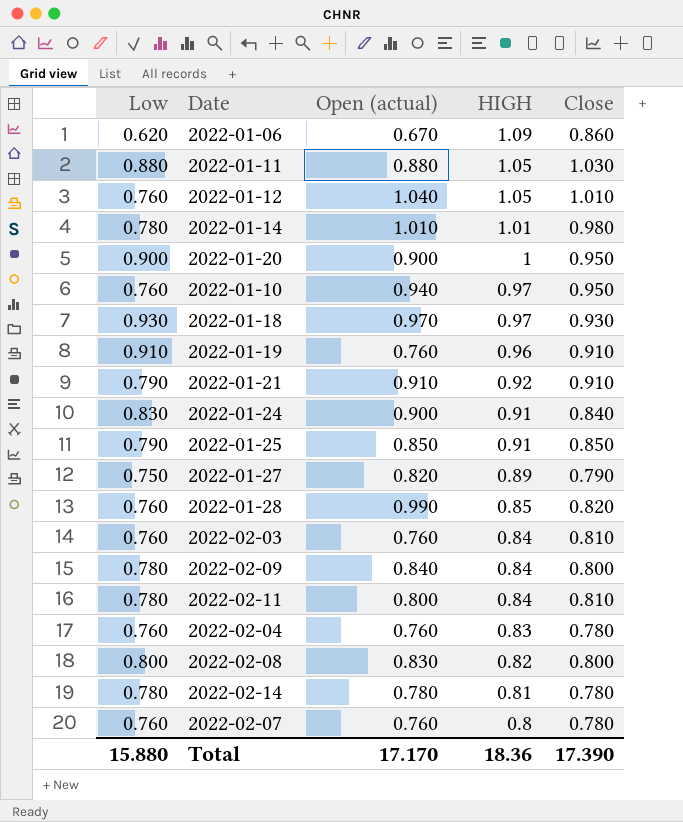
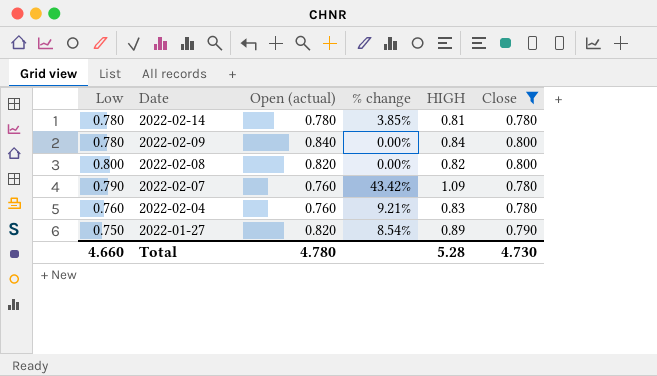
filter: none -> Close <= 0.800
row order: HIGH descending -> Date descending
column % change | formula: none -> ([HIGH] - [Open (actual)]) / [Open (actual)]
2022-02-08 | Open (actual): 0.830 -> 0.820
2022-02-07 | Low: 0.760 -> 0.790
2022-02-07 | HIGH: 0.8 -> 1.09
Total | Low: 15.880 -> 4.660
Total | Open (actual): 17.170 -> 4.780
Total | HIGH: 18.36 -> 5.28
Total | Close: 17.390 -> 4.730

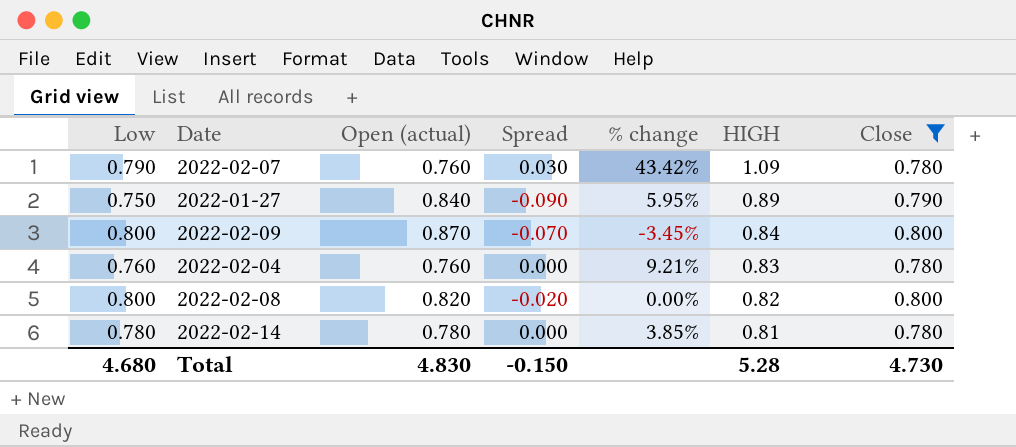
row order: Date descending -> HIGH descending
column Spread | formula: none -> [Low] - [Open (actual)]
2022-01-27 | Open (actual): 0.820 -> 0.840
2022-01-27 | % change: 8.54% -> 5.95%
2022-02-09 | Low: 0.780 -> 0.800
2022-02-09 | Open (actual): 0.840 -> 0.870
2022-02-09 | % change: 0.00% -> -3.45%
Total | Low: 4.660 -> 4.680
Total | Open (actual): 4.780 -> 4.830

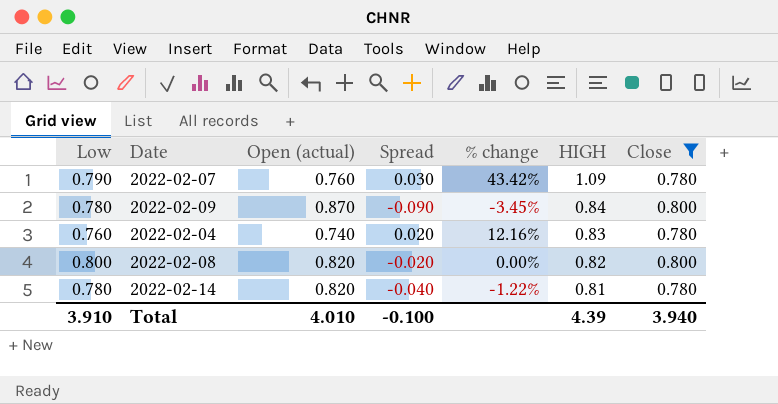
row 2022-01-27: 0.750 | 0.840 | -0.090 | 5.95% | 0.89 | 0.790 -> none
2022-02-09 | Low: 0.800 -> 0.780
2022-02-09 | Spread: -0.070 -> -0.090
2022-02-04 | Open (actual): 0.760 -> 0.740
2022-02-04 | Spread: 0.000 -> 0.020
2022-02-04 | % change: 9.21% -> 12.16%
2022-02-14 | Open (actual): 0.780 -> 0.820
2022-02-14 | Spread: 0.000 -> -0.040
2022-02-14 | % change: 3.85% -> -1.22%
Total | Low: 4.680 -> 3.910
Total | Open (actual): 4.830 -> 4.010
Total | Spread: -0.150 -> -0.100
Total | HIGH: 5.28 -> 4.39
Total | Close: 4.730 -> 3.940

